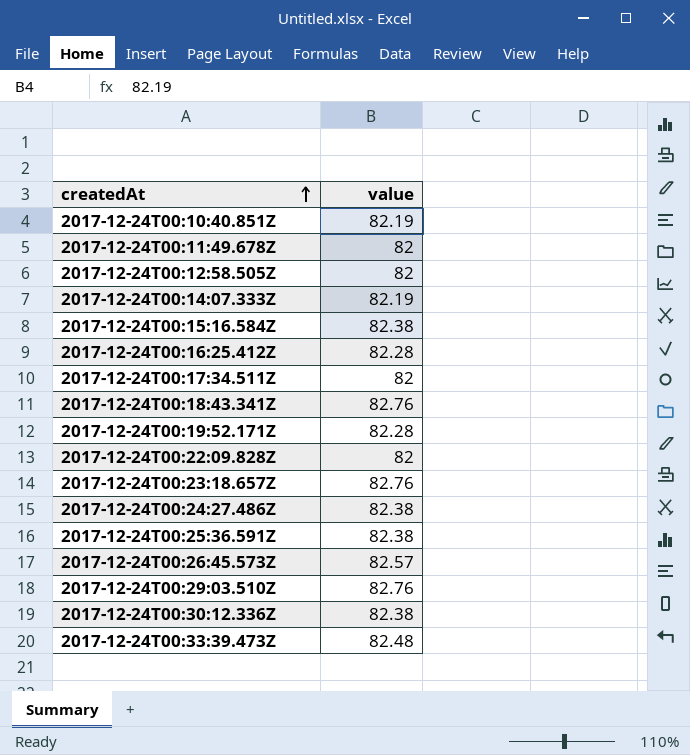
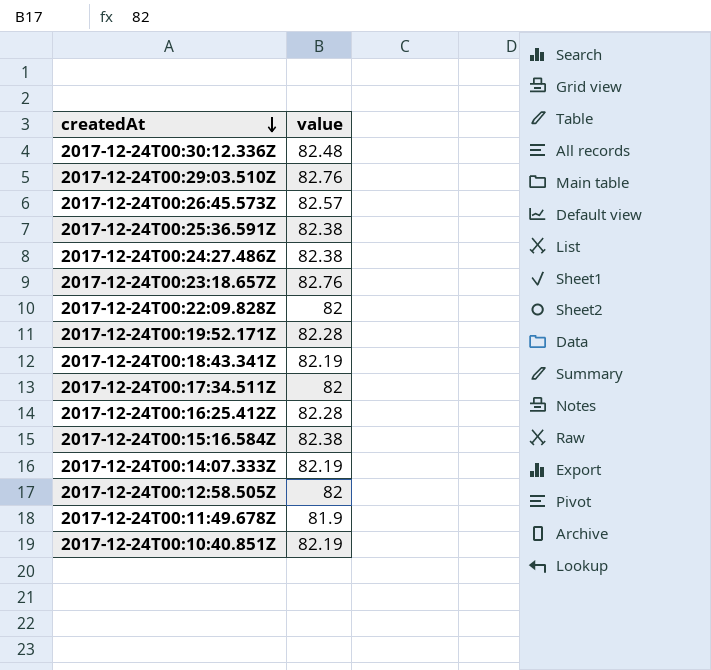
row order: createdAt ascending -> createdAt descending
row 2017-12-24T00:33:39.473Z: 82.48 -> none
2017-12-24T00:30:12.336Z | value: 82.38 -> 82.48
2017-12-24T00:18:43.341Z | value: 82.76 -> 82.19
2017-12-24T00:11:49.678Z | value: 82 -> 81.9

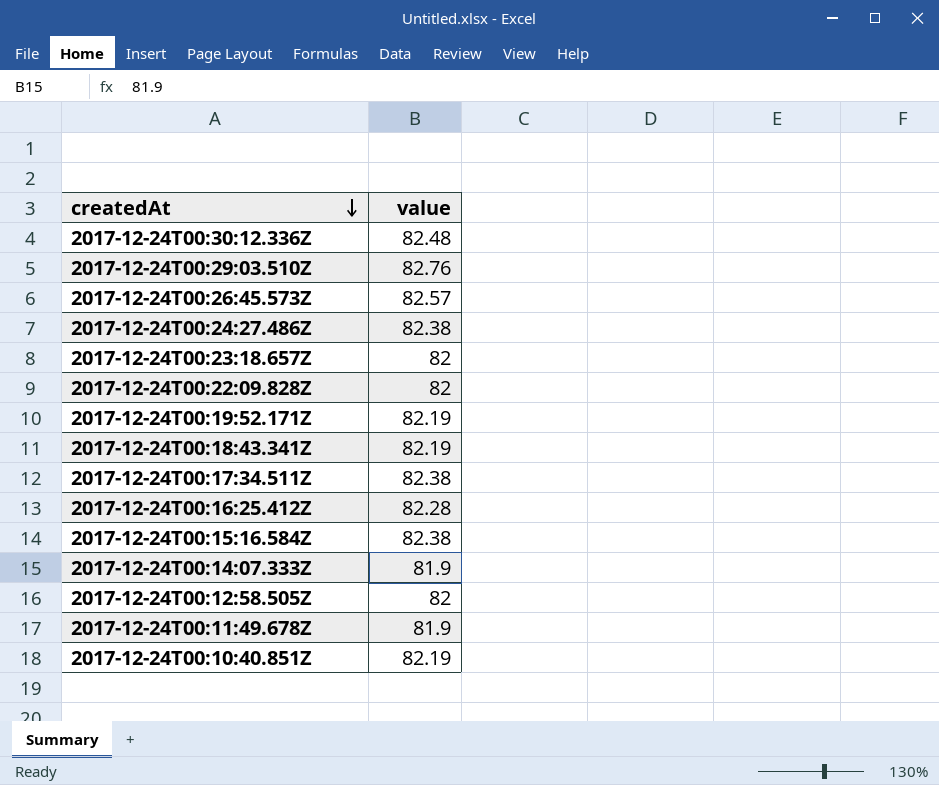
row 2017-12-24T00:25:36.591Z: 82.38 -> none
2017-12-24T00:23:18.657Z | value: 82.76 -> 82
2017-12-24T00:19:52.171Z | value: 82.28 -> 82.19
2017-12-24T00:17:34.511Z | value: 82 -> 82.38
2017-12-24T00:14:07.333Z | value: 82.19 -> 81.9

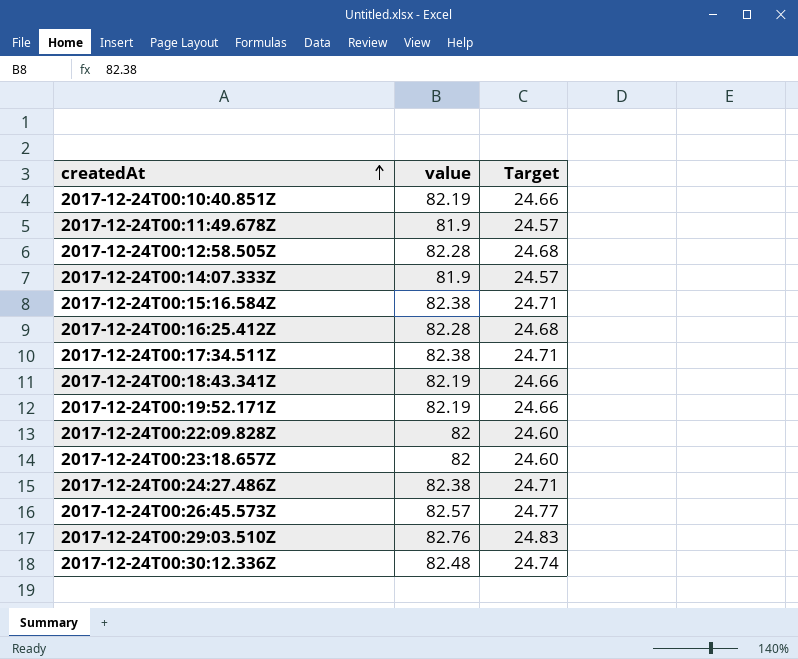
row order: createdAt descending -> createdAt ascending
column Target | formula: none -> [value] * 0.3
2017-12-24T00:12:58.505Z | value: 82 -> 82.28

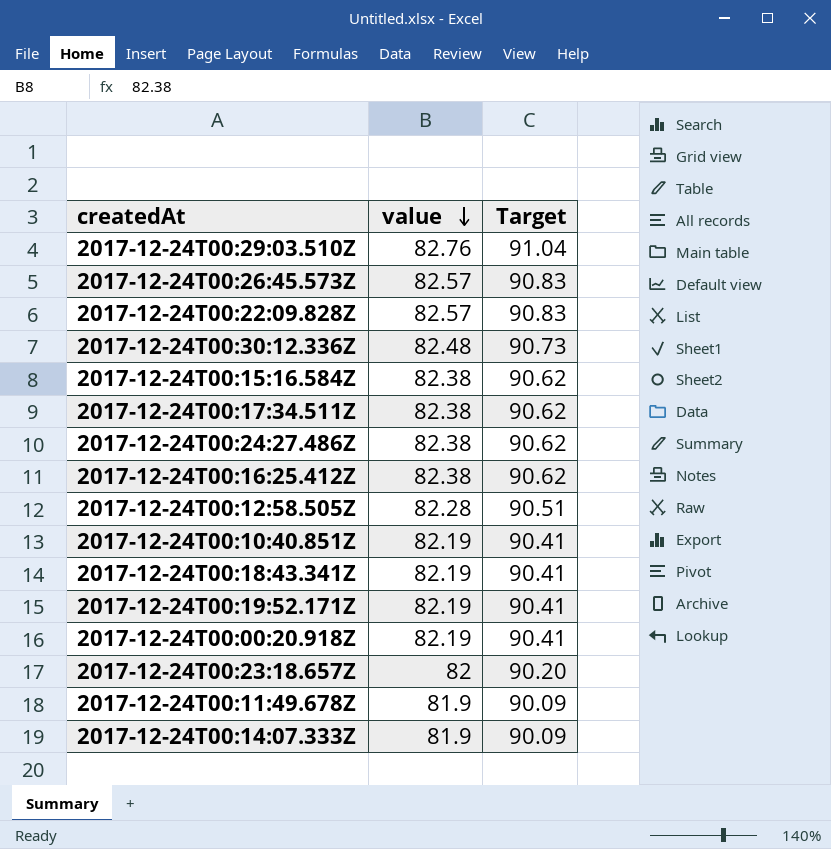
row order: createdAt ascending -> value descending
column Target | formula: [value] * 0.3 -> [value] * 1.1
2017-12-24T00:22:09.828Z | value: 82 -> 82.57
2017-12-24T00:16:25.412Z | value: 82.28 -> 82.38
row 2017-12-24T00:00:20.918Z: none -> 82.19 | 90.41

